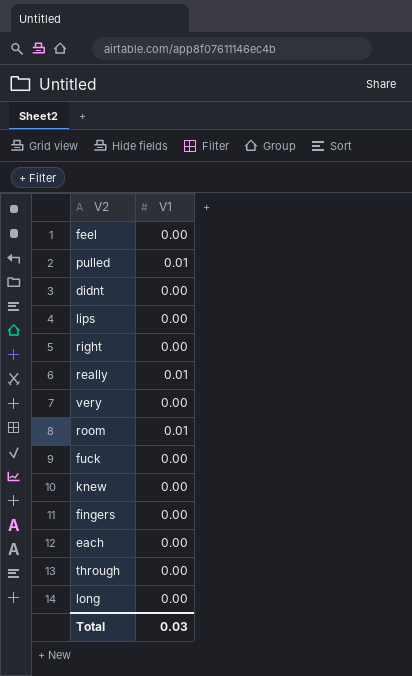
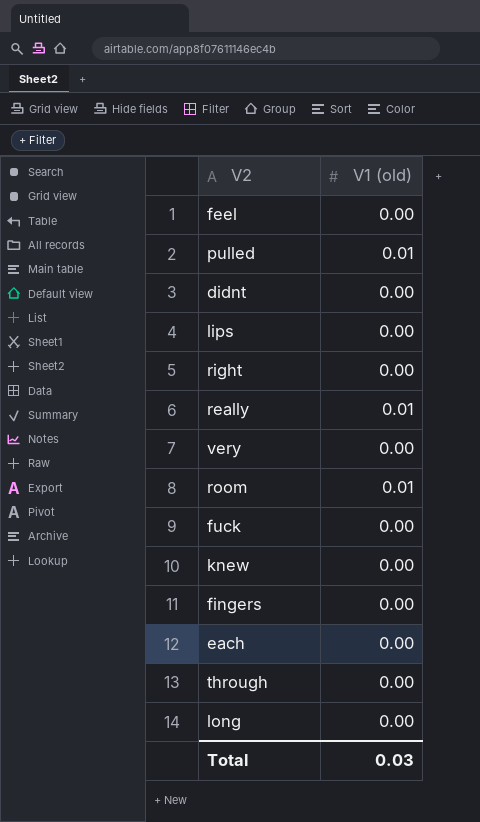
column name: V1 -> V1 (old)

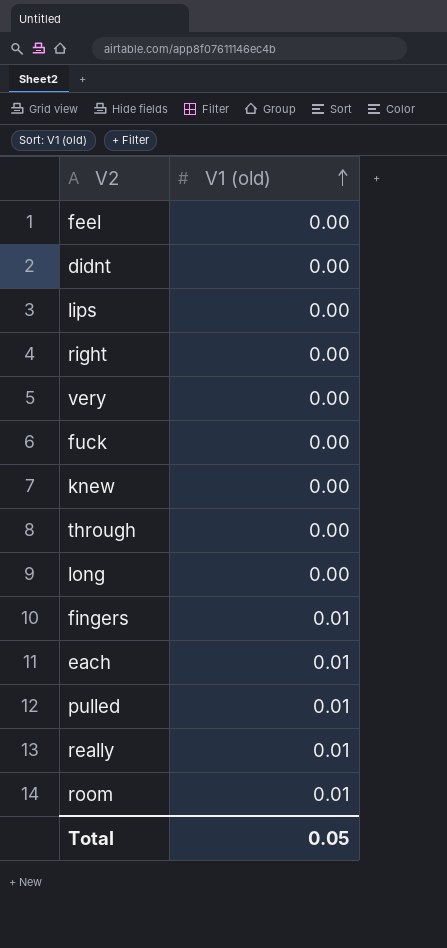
row order: none -> V1 (old) ascending
fingers | V1 (old): 0.00 -> 0.01
each | V1 (old): 0.00 -> 0.01
Total | V1 (old): 0.03 -> 0.05

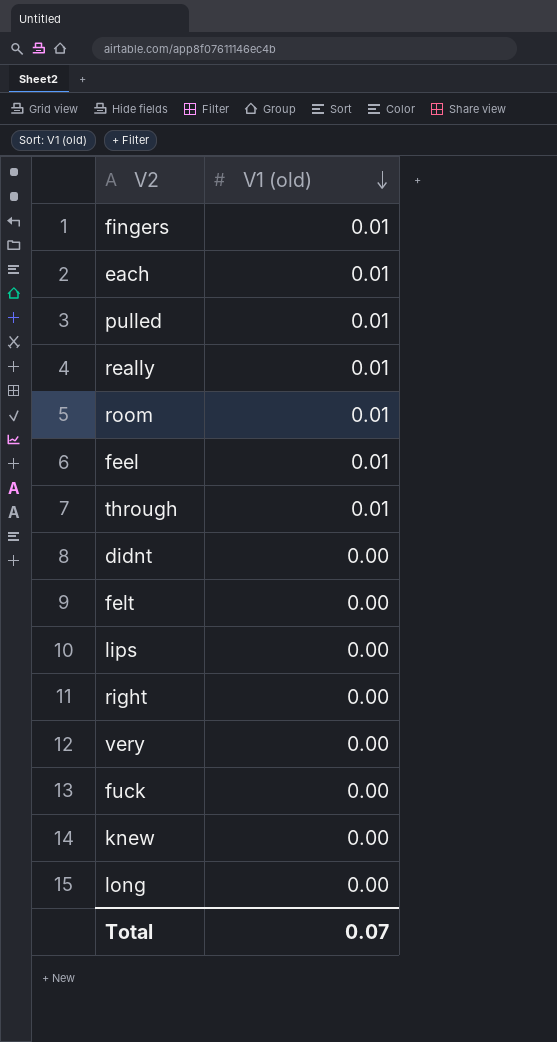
row order: V1 (old) ascending -> V1 (old) descending
feel | V1 (old): 0.00 -> 0.01
through | V1 (old): 0.00 -> 0.01
row felt: none -> 0.00
Total | V1 (old): 0.05 -> 0.07

